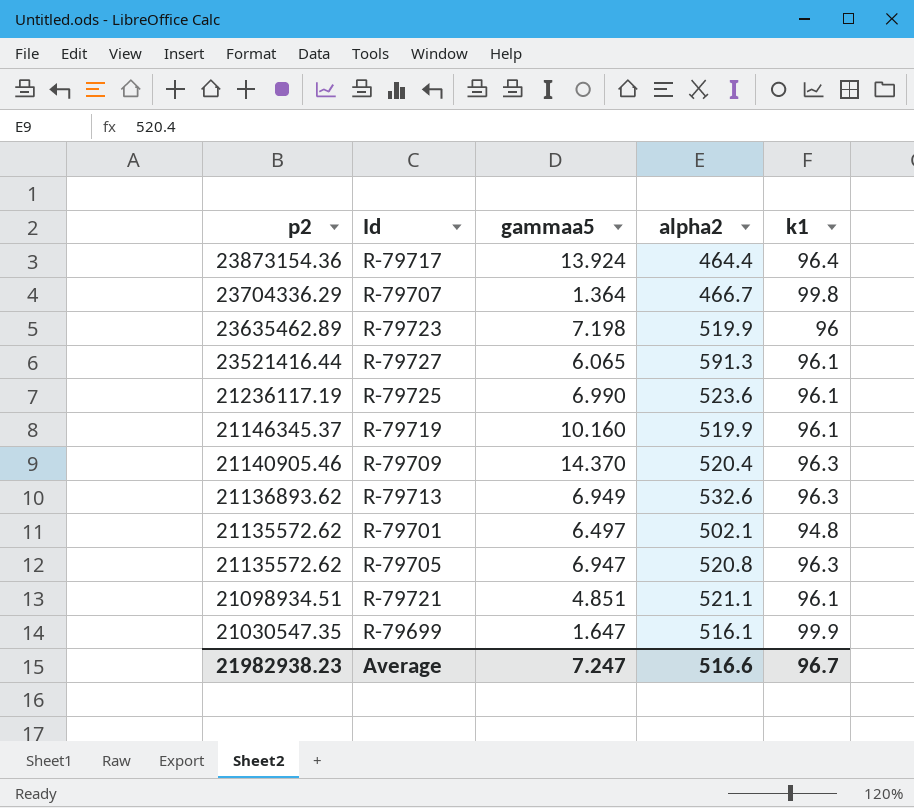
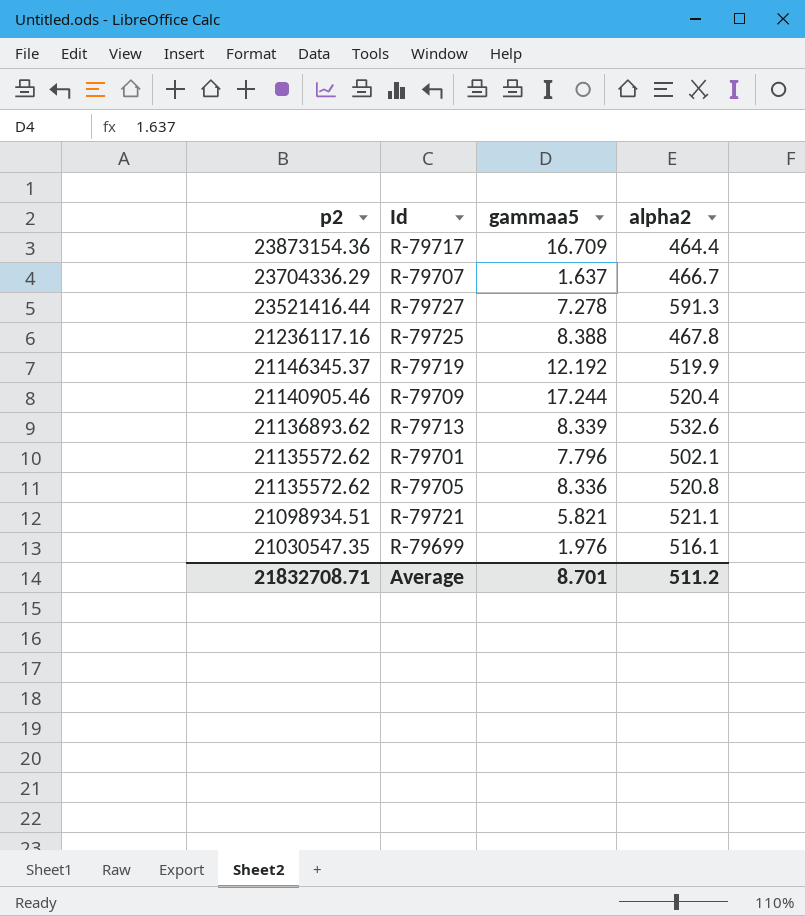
column k1 | position: 5 -> none
row R-79723: 23635462.89 | 7.198 | 519.9 | 96 -> none
R-79717 | gammaa5: 13.924 -> 16.709
R-79707 | gammaa5: 1.364 -> 1.637
R-79727 | gammaa5: 6.065 -> 7.278
R-79725 | p2: 21236117.19 -> 21236117.16
R-79725 | gammaa5: 6.990 -> 8.388
R-79725 | alpha2: 523.6 -> 467.8
R-79719 | gammaa5: 10.160 -> 12.192
R-79709 | gammaa5: 14.370 -> 17.244
R-79713 | gammaa5: 6.949 -> 8.339
R-79701 | gammaa5: 6.497 -> 7.796
R-79705 | gammaa5: 6.947 -> 8.336
R-79721 | gammaa5: 4.851 -> 5.821
R-79699 | gammaa5: 1.647 -> 1.976
Average | p2: 21982938.23 -> 21832708.71
Average | gammaa5: 7.247 -> 8.701
Average | alpha2: 516.6 -> 511.2

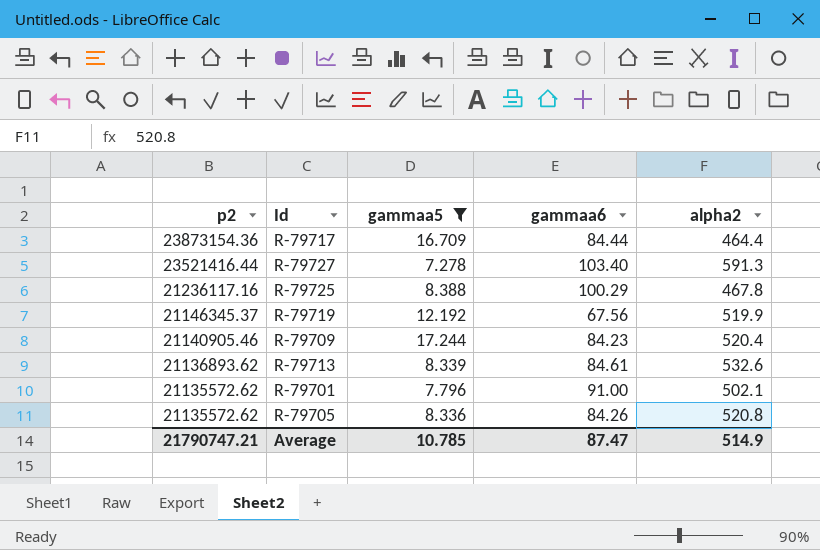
filter: none -> gammaa5 >= 7.278
column gammaa6 | position: none -> 4
Average | p2: 21832708.71 -> 21790747.21
Average | gammaa5: 8.701 -> 10.785
Average | alpha2: 511.2 -> 514.9

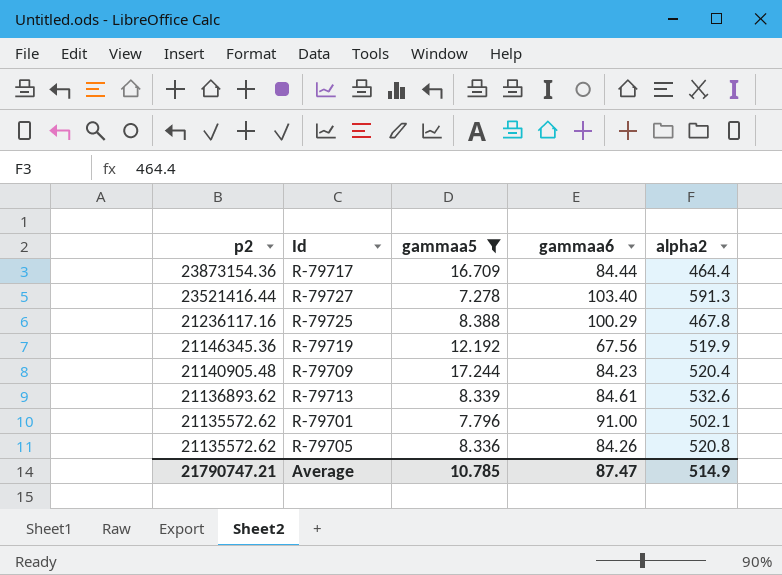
R-79719 | p2: 21146345.37 -> 21146345.36
R-79709 | p2: 21140905.46 -> 21140905.48

